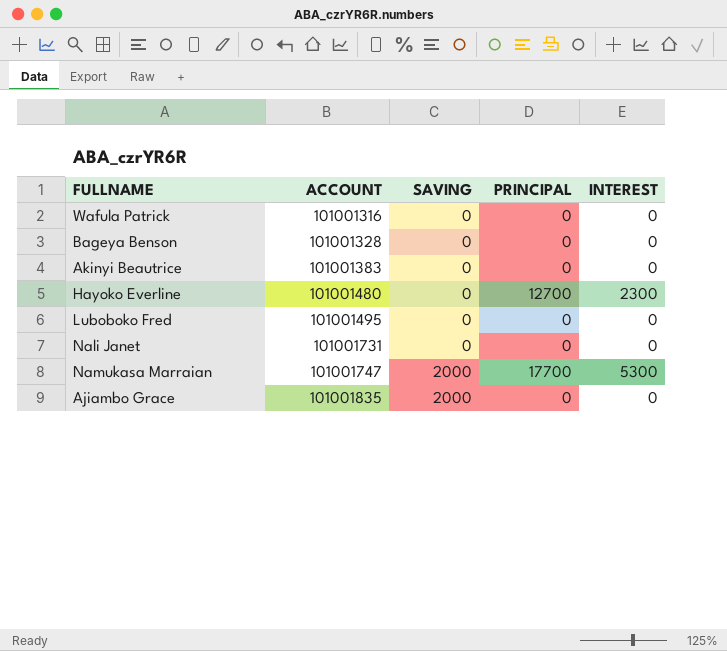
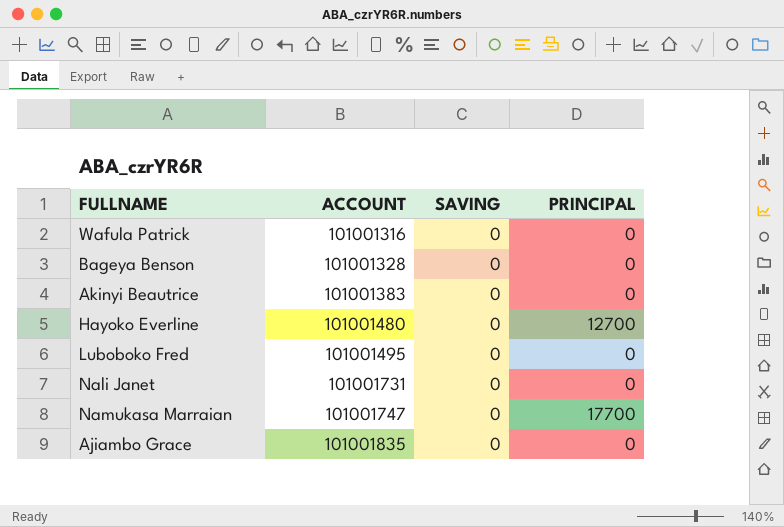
column INTEREST | position: 5 -> none
Namukasa Marraian | SAVING: 2000 -> 0
Ajiambo Grace | SAVING: 2000 -> 0

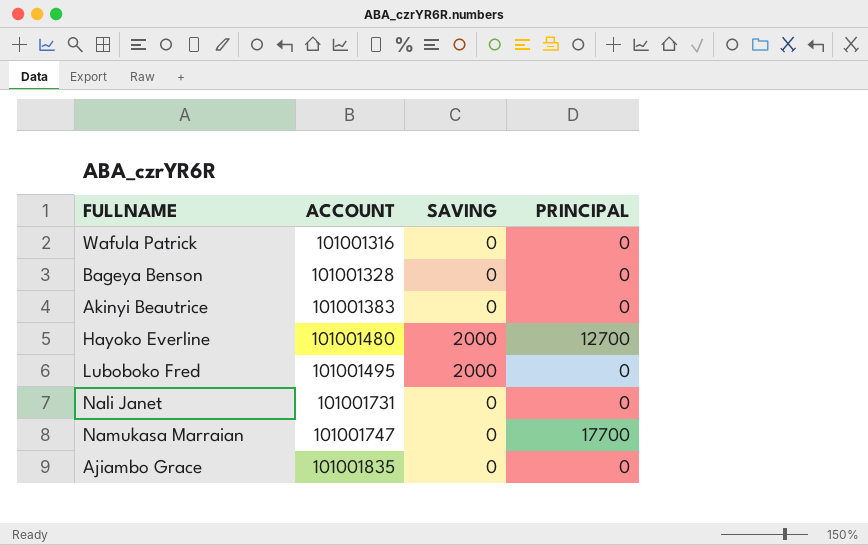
Hayoko Everline | SAVING: 0 -> 2000
Luboboko Fred | SAVING: 0 -> 2000

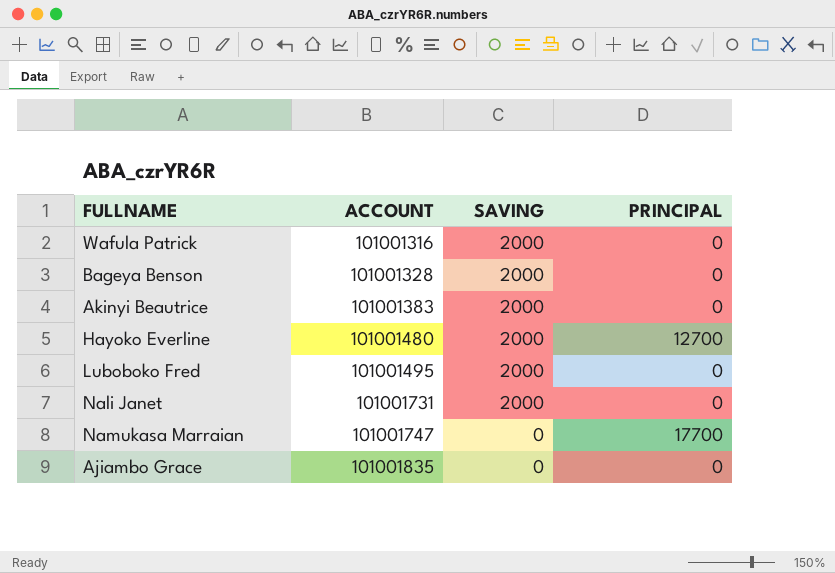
Wafula Patrick | SAVING: 0 -> 2000
Bageya Benson | SAVING: 0 -> 2000
Akinyi Beautrice | SAVING: 0 -> 2000
Nali Janet | SAVING: 0 -> 2000

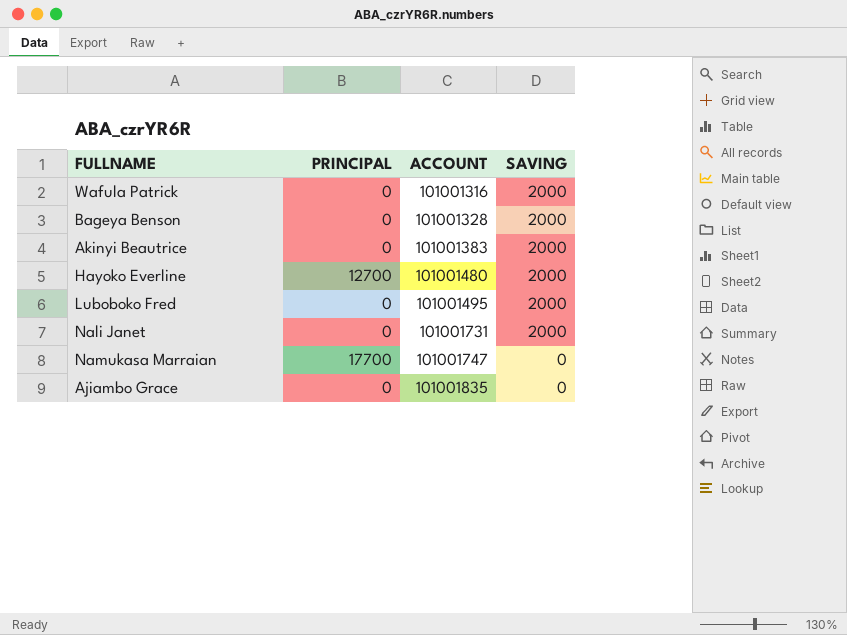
column PRINCIPAL | position: 4 -> 2

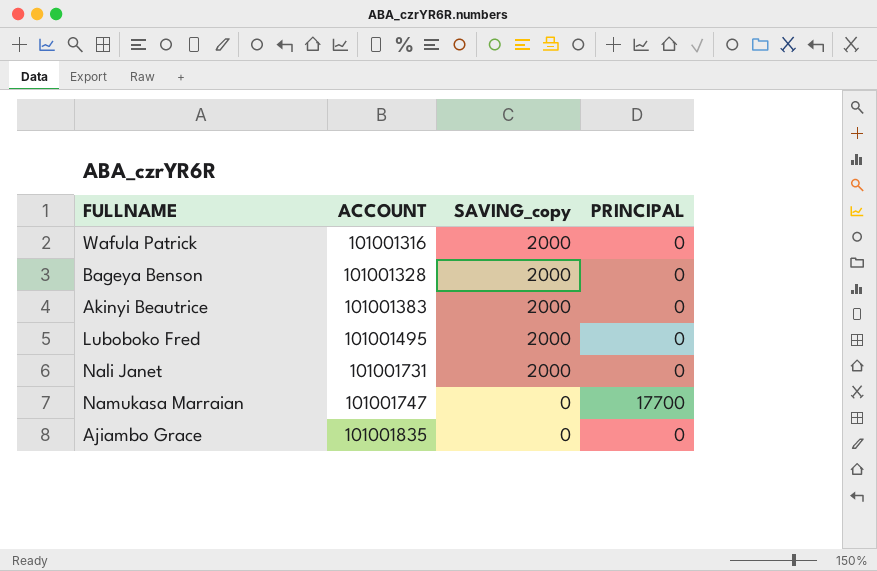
column name: SAVING -> SAVING_copy
column PRINCIPAL | position: 2 -> 4
row Hayoko Everline: 12700 | 101001480 | 2000 -> none

